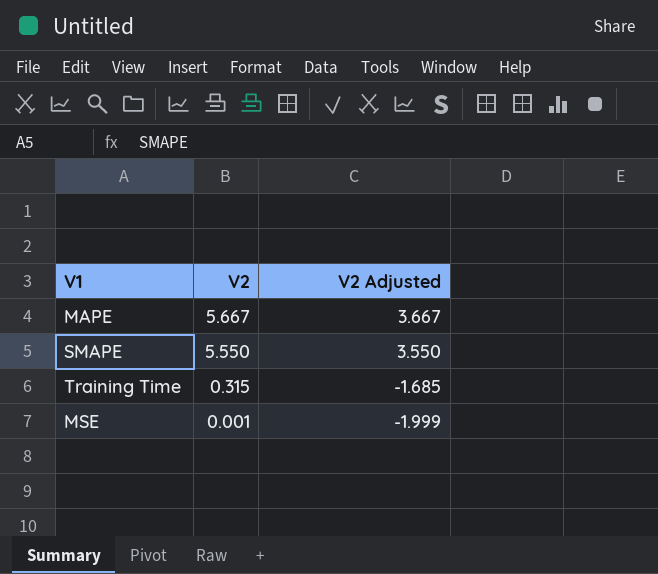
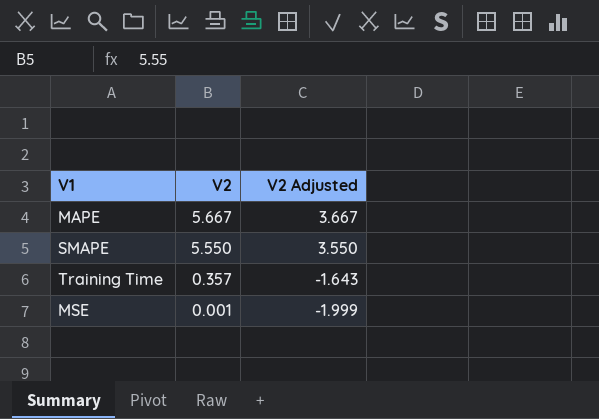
Training Time | V2: 0.315 -> 0.357
Training Time | V2 Adjusted: -1.685 -> -1.643

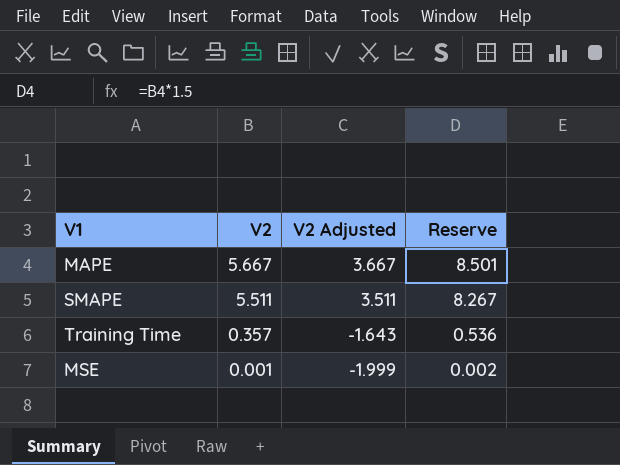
column Reserve | formula: none -> [V2] * 1.5
SMAPE | V2: 5.550 -> 5.511
SMAPE | V2 Adjusted: 3.550 -> 3.511

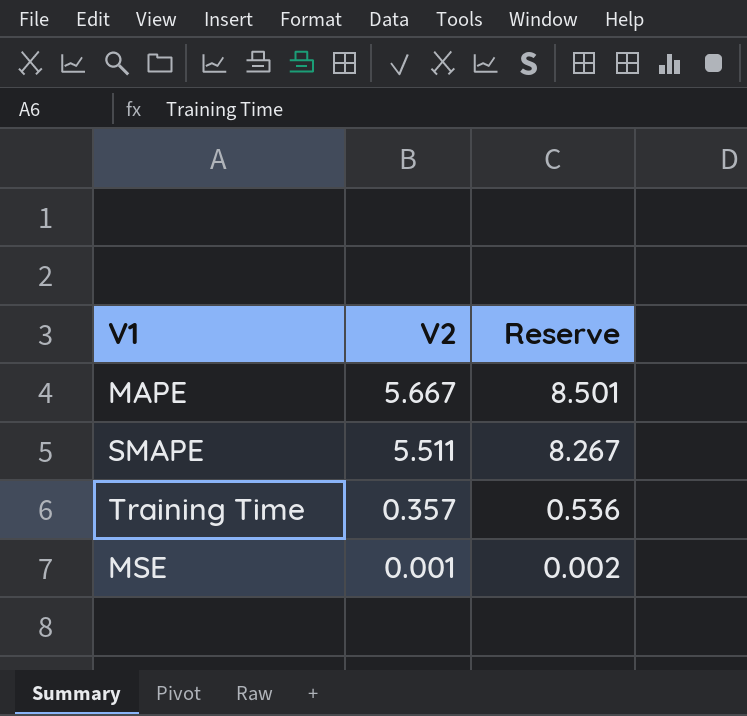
column V2 Adjusted | formula: [V2] - 2 -> none

